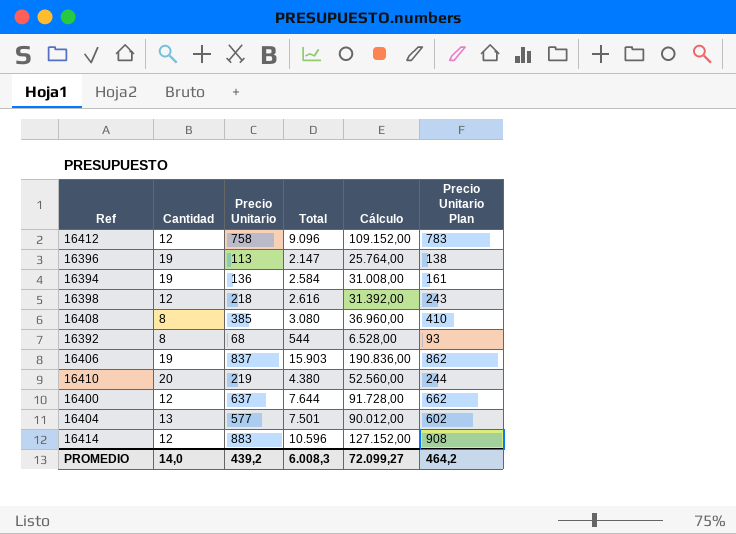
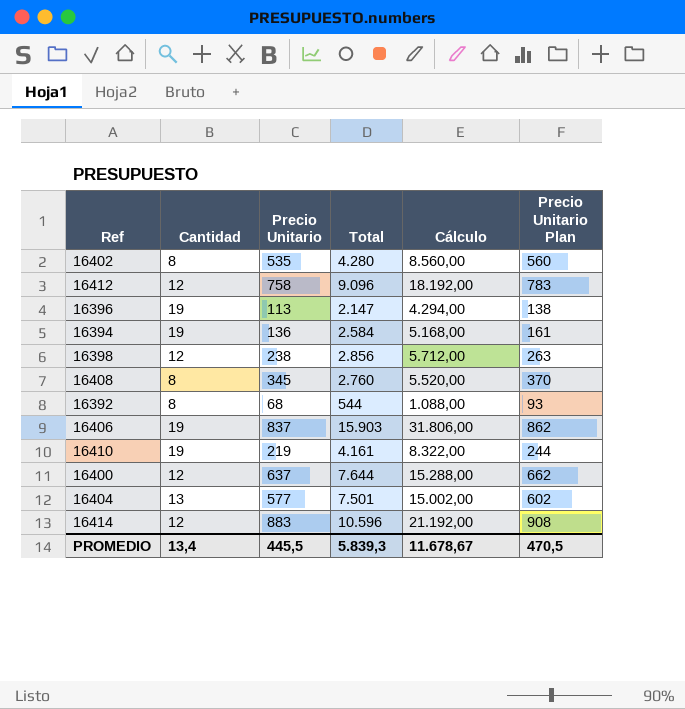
column Cálculo | formula: [Total] * 12 -> [Total] * 2
row 16402: none -> 8 | 535 | 4.280 | 8.560,00 | 560
16398 | Precio Unitario: 218 -> 238
16398 | Total: 2.616 -> 2.856
16398 | Precio Unitario Plan: 243 -> 263
16408 | Precio Unitario: 385 -> 345
16408 | Total: 3.080 -> 2.760
16408 | Precio Unitario Plan: 410 -> 370
16410 | Cantidad: 20 -> 19
16410 | Total: 4.380 -> 4.161
PROMEDIO | Cantidad: 14,0 -> 13,4
PROMEDIO | Precio Unitario: 439,2 -> 445,5
PROMEDIO | Total: 6.008,3 -> 5.839,3
PROMEDIO | Cálculo: 72.099,27 -> 11.678,67
PROMEDIO | Precio Unitario Plan: 464,2 -> 470,5

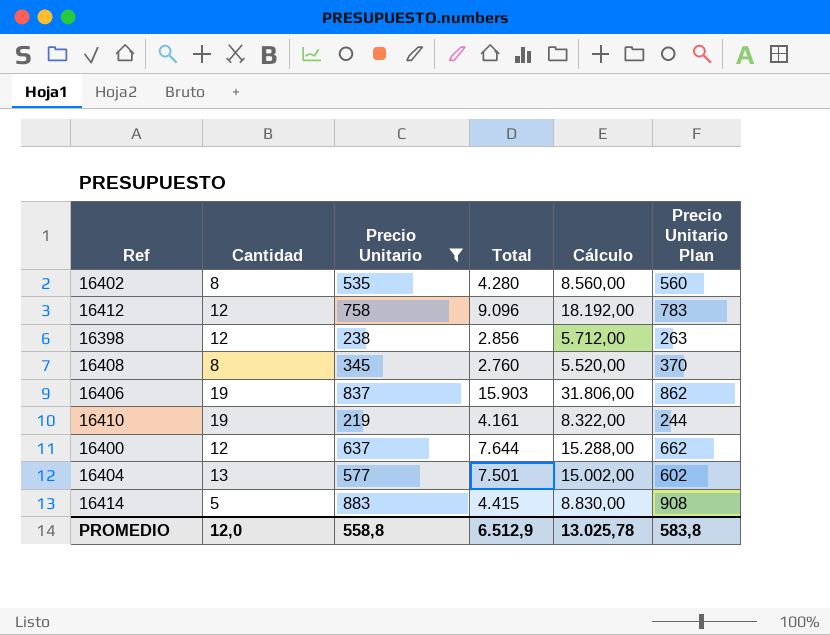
filter: none -> Precio Unitario >= 219
16414 | Cantidad: 12 -> 5
16414 | Total: 10.596 -> 4.415
16414 | Cálculo: 21.192,00 -> 8.830,00
PROMEDIO | Cantidad: 13,4 -> 12,0
PROMEDIO | Precio Unitario: 445,5 -> 558,8
PROMEDIO | Total: 5.839,3 -> 6.512,9
PROMEDIO | Cálculo: 11.678,67 -> 13.025,78
PROMEDIO | Precio Unitario Plan: 470,5 -> 583,8

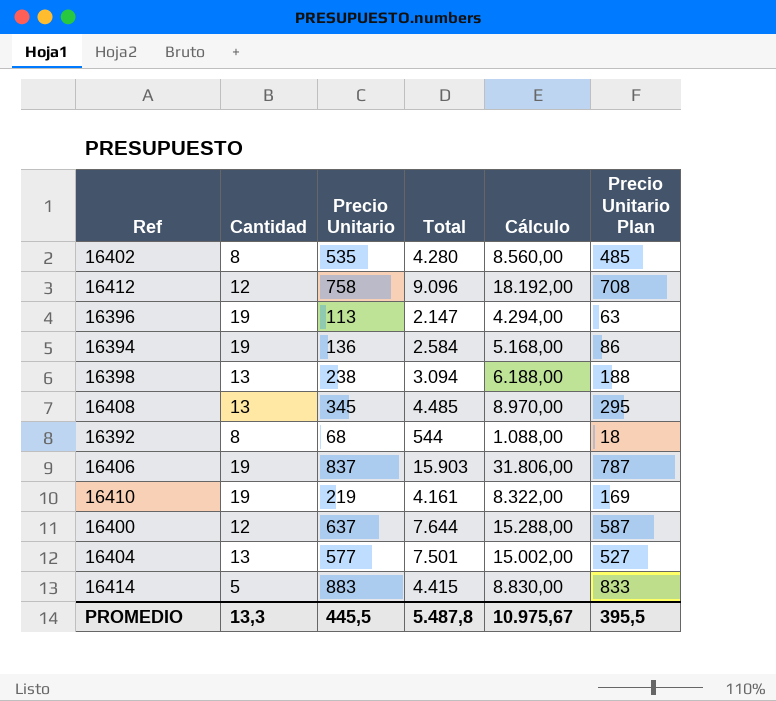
filter: Precio Unitario >= 219 -> none
column Precio Unitario Plan | formula: [Precio Unitario] + 25 -> [Precio Unitario] - 50
16398 | Cantidad: 12 -> 13
16398 | Total: 2.856 -> 3.094
16398 | Cálculo: 5.712,00 -> 6.188,00
16408 | Cantidad: 8 -> 13
16408 | Total: 2.760 -> 4.485
16408 | Cálculo: 5.520,00 -> 8.970,00
PROMEDIO | Cantidad: 12,0 -> 13,3
PROMEDIO | Precio Unitario: 558,8 -> 445,5
PROMEDIO | Total: 6.512,9 -> 5.487,8
PROMEDIO | Cálculo: 13.025,78 -> 10.975,67
PROMEDIO | Precio Unitario Plan: 583,8 -> 395,5

